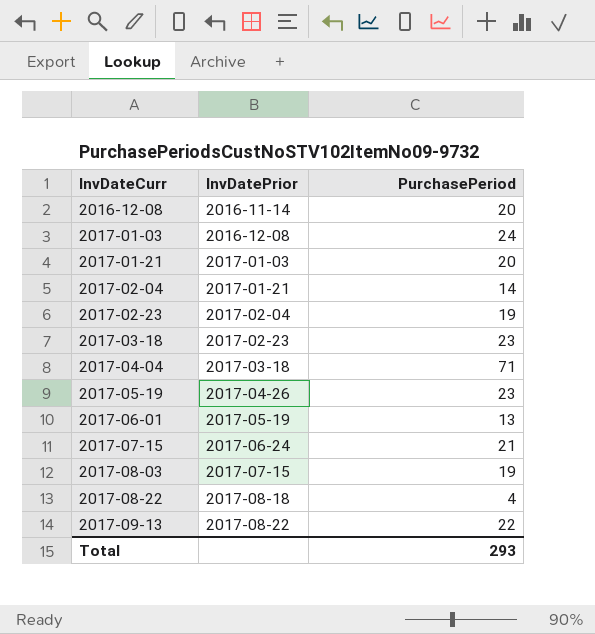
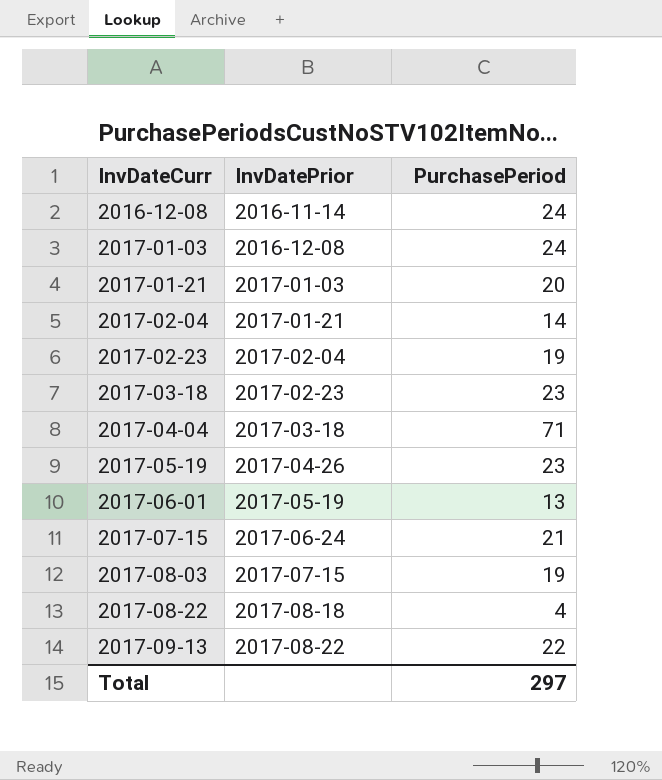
2016-12-08 | PurchasePeriod: 20 -> 24
Total | PurchasePeriod: 293 -> 297

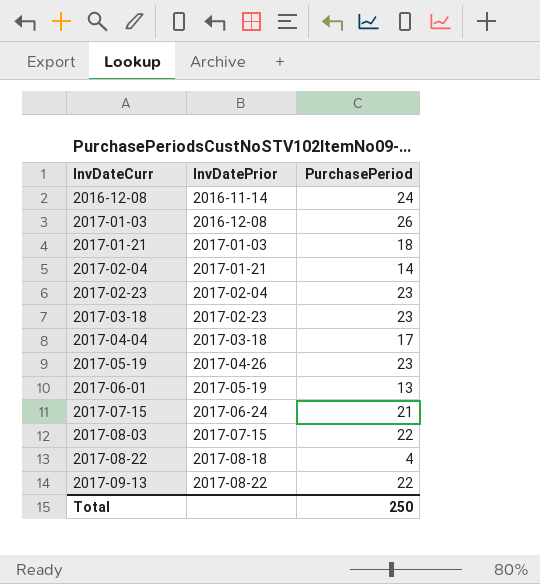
2017-01-03 | PurchasePeriod: 24 -> 26
2017-01-21 | PurchasePeriod: 20 -> 18
2017-02-23 | PurchasePeriod: 19 -> 23
2017-04-04 | PurchasePeriod: 71 -> 17
2017-08-03 | PurchasePeriod: 19 -> 22
Total | PurchasePeriod: 297 -> 250

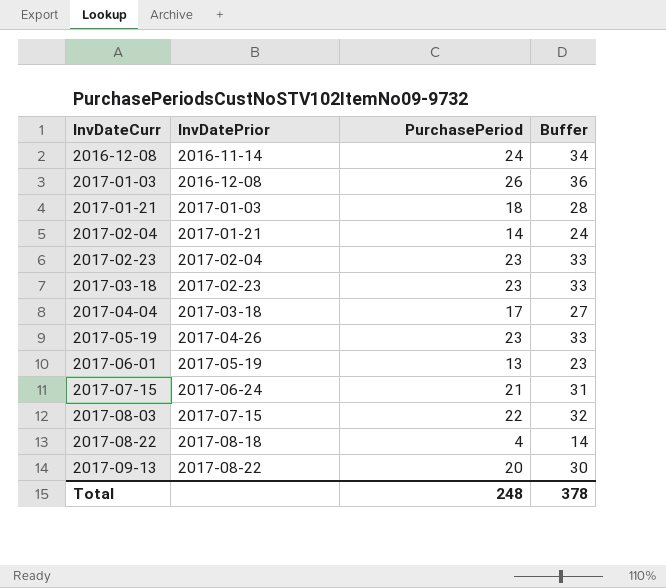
column Buffer | formula: none -> [PurchasePeriod] + 10
2017-09-13 | PurchasePeriod: 22 -> 20
Total | PurchasePeriod: 250 -> 248

